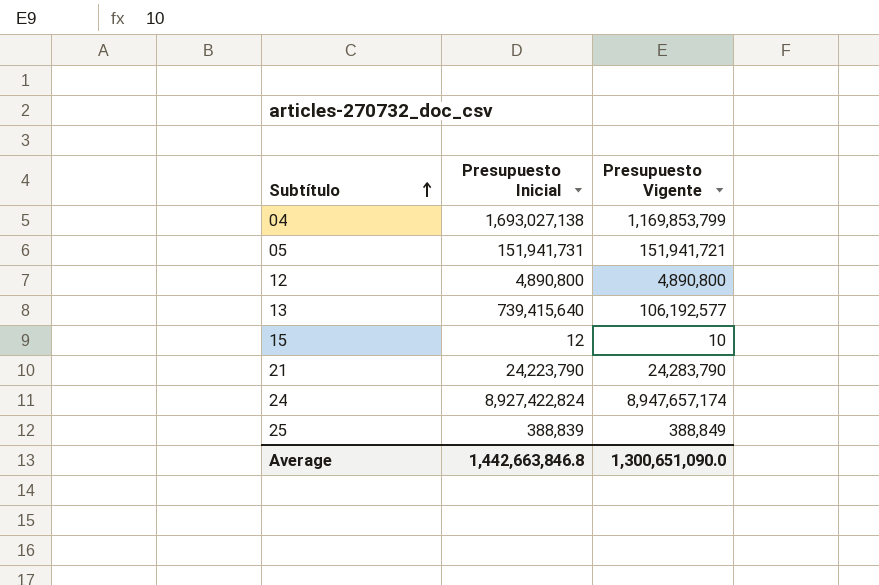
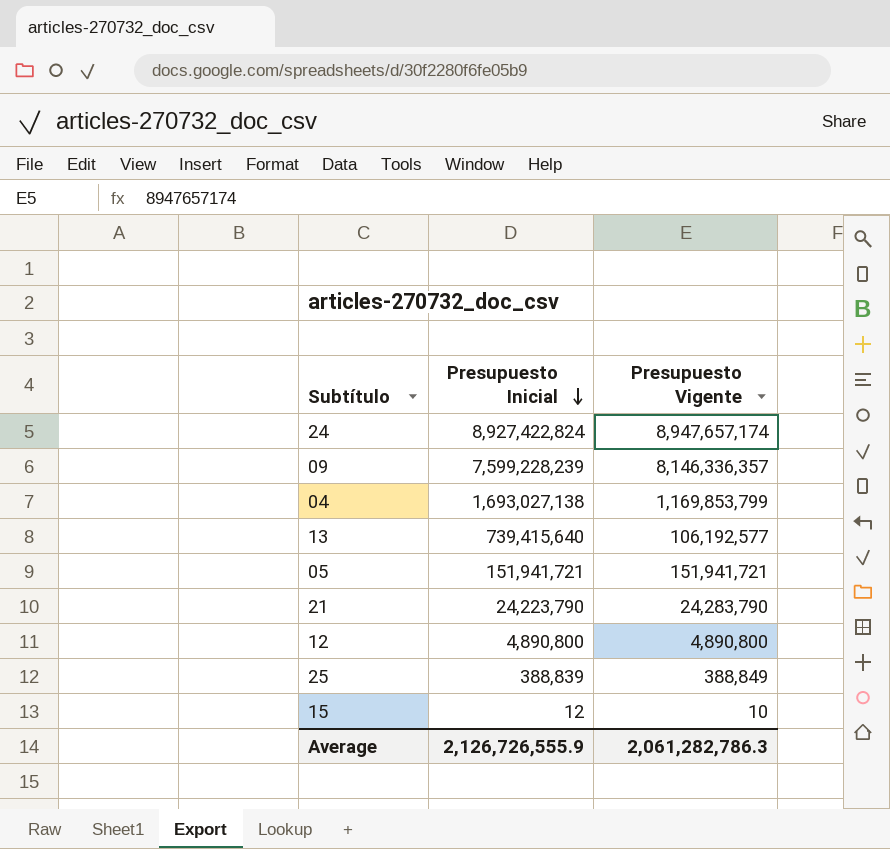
row order: Subtítulo ascending -> Presupuesto Inicial descending
row 09: none -> 7,599,228,239 | 8,146,336,357
05 | Presupuesto Inicial: 151,941,731 -> 151,941,721
Average | Presupuesto Inicial: 1,442,663,846.8 -> 2,126,726,555.9
Average | Presupuesto Vigente: 1,300,651,090.0 -> 2,061,282,786.3

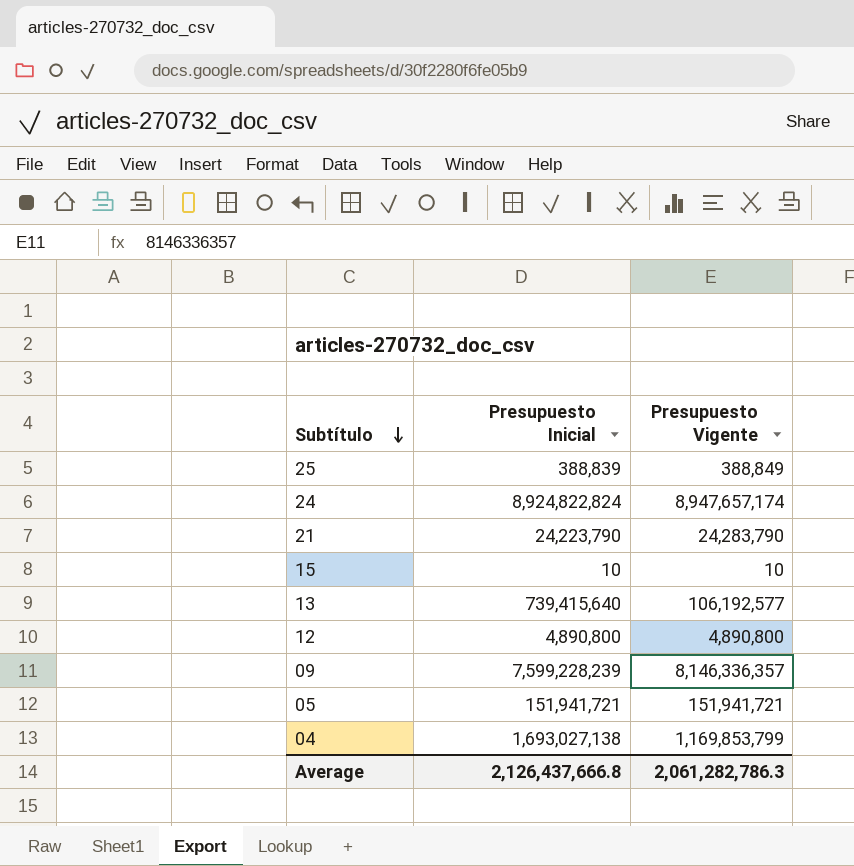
row order: Presupuesto Inicial descending -> Subtítulo descending
24 | Presupuesto Inicial: 8,927,422,824 -> 8,924,822,824
15 | Presupuesto Inicial: 12 -> 10
Average | Presupuesto Inicial: 2,126,726,555.9 -> 2,126,437,666.8

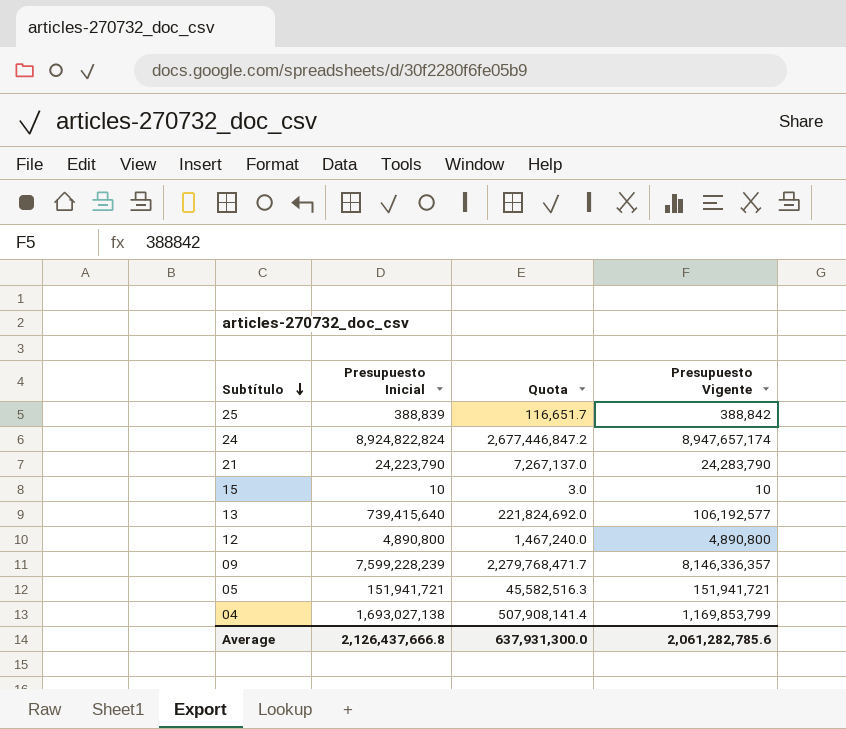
column Quota | formula: none -> [Presupuesto Inicial] * 0.3
25 | Presupuesto Vigente: 388,849 -> 388,842
Average | Presupuesto Vigente: 2,061,282,786.3 -> 2,061,282,785.6

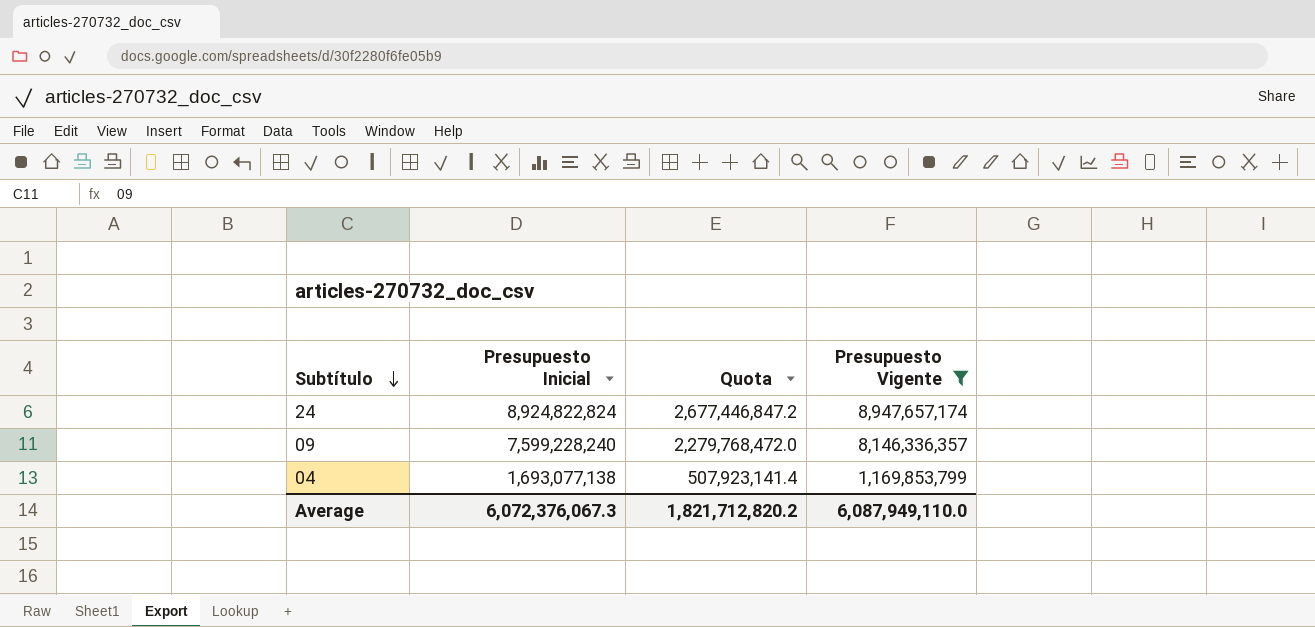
filter: none -> Presupuesto Vigente >= 1,169,853,799
09 | Presupuesto Inicial: 7,599,228,239 -> 7,599,228,240
09 | Quota: 2,279,768,471.7 -> 2,279,768,472.0
04 | Presupuesto Inicial: 1,693,027,138 -> 1,693,077,138
04 | Quota: 507,908,141.4 -> 507,923,141.4
Average | Presupuesto Inicial: 2,126,437,666.8 -> 6,072,376,067.3
Average | Quota: 637,931,300.0 -> 1,821,712,820.2
Average | Presupuesto Vigente: 2,061,282,785.6 -> 6,087,949,110.0

